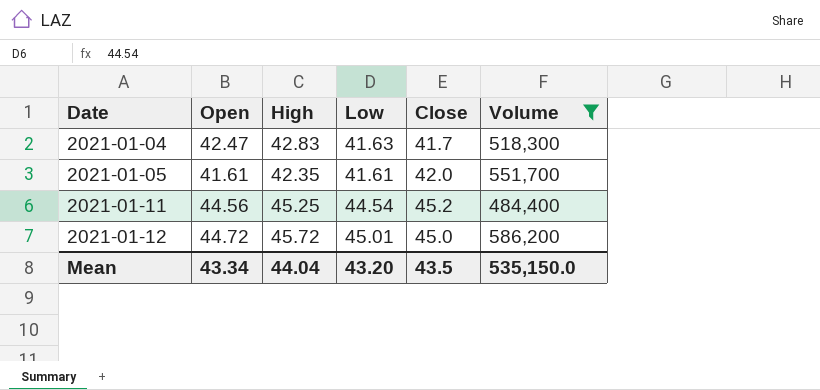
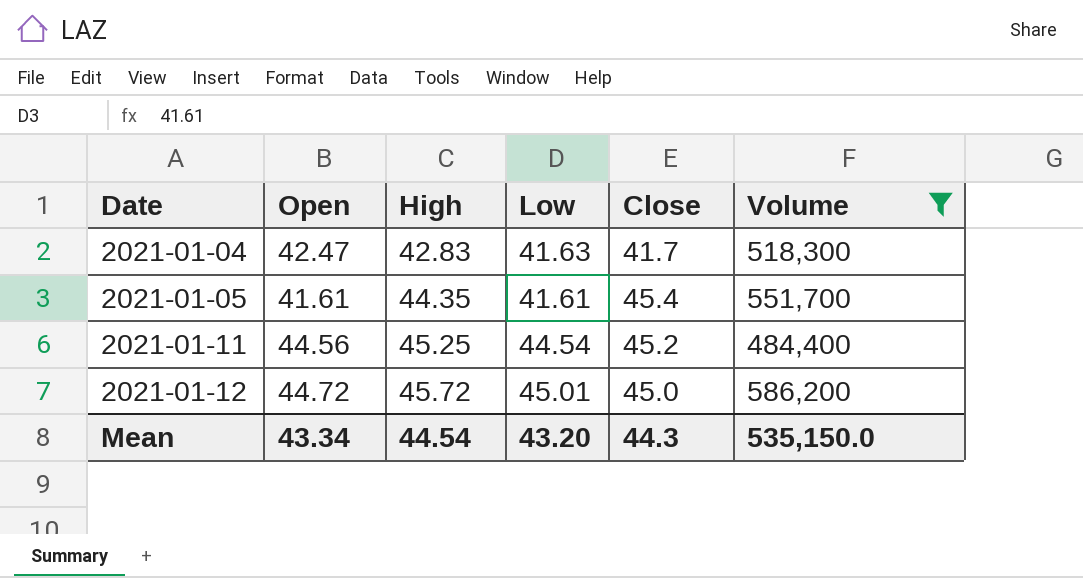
2021-01-05 | High: 42.35 -> 44.35
2021-01-05 | Close: 42.0 -> 45.4
Mean | High: 44.04 -> 44.54
Mean | Close: 43.5 -> 44.3

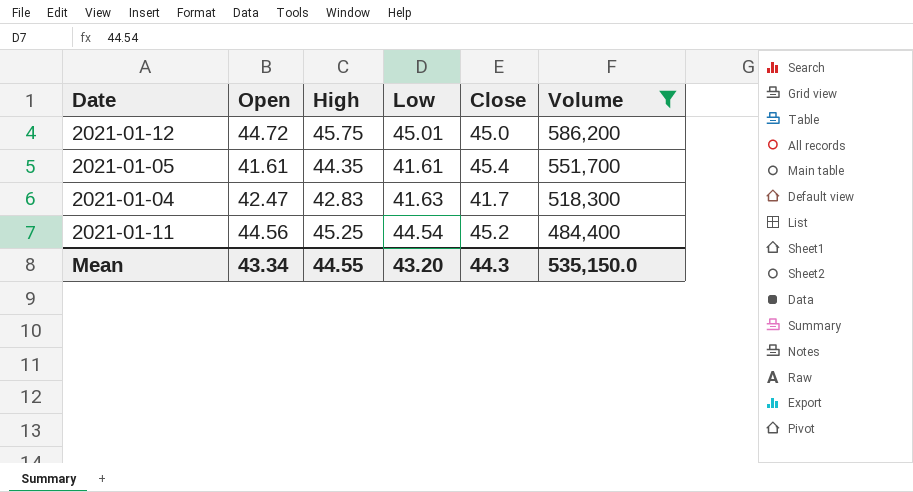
row order: Date ascending -> Volume descending
2021-01-12 | High: 45.72 -> 45.75
Mean | High: 44.54 -> 44.55

